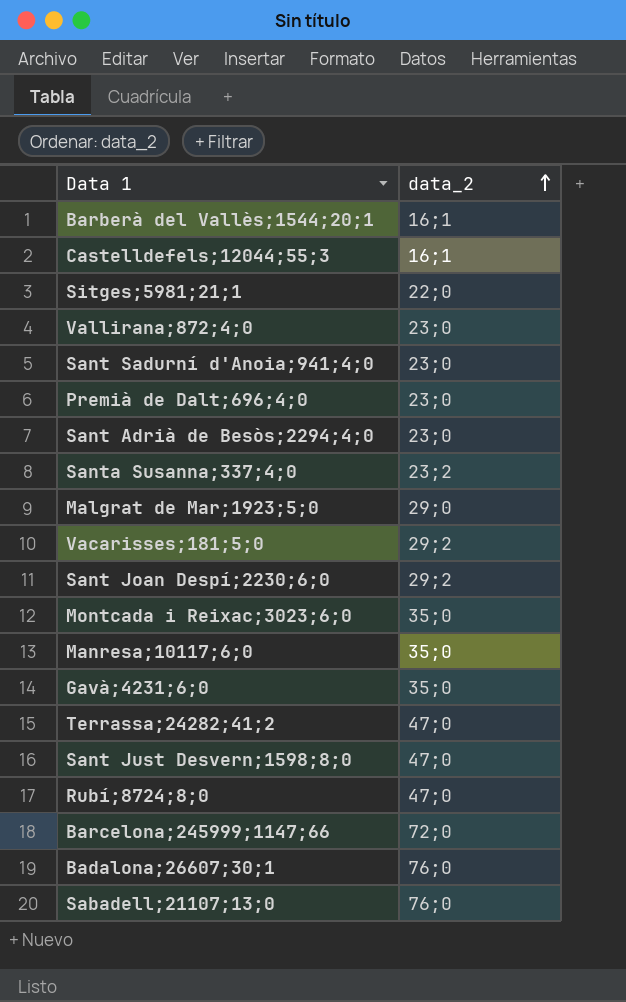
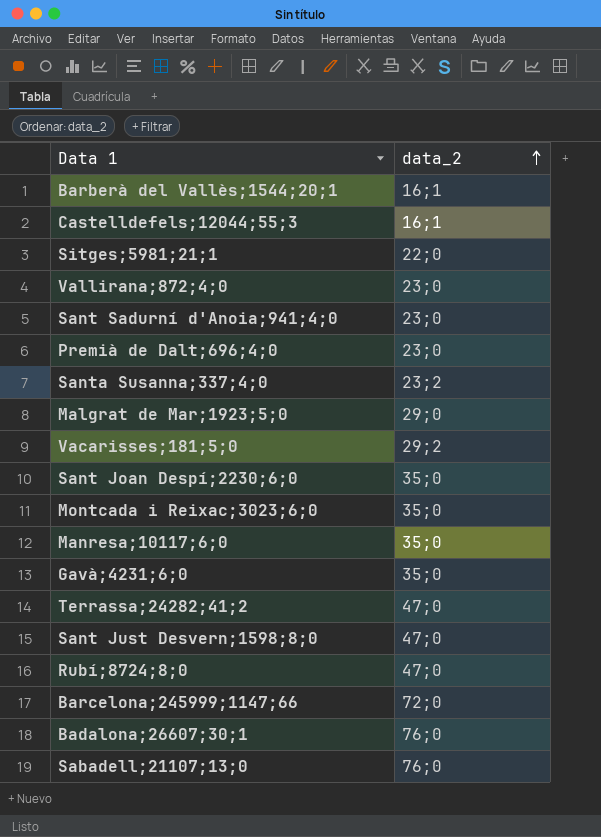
row Sant Adrià de Besòs;2294;4;0: 23;0 -> none
Sant Joan Despí;2230;6;0 | data_2: 29;2 -> 35;0

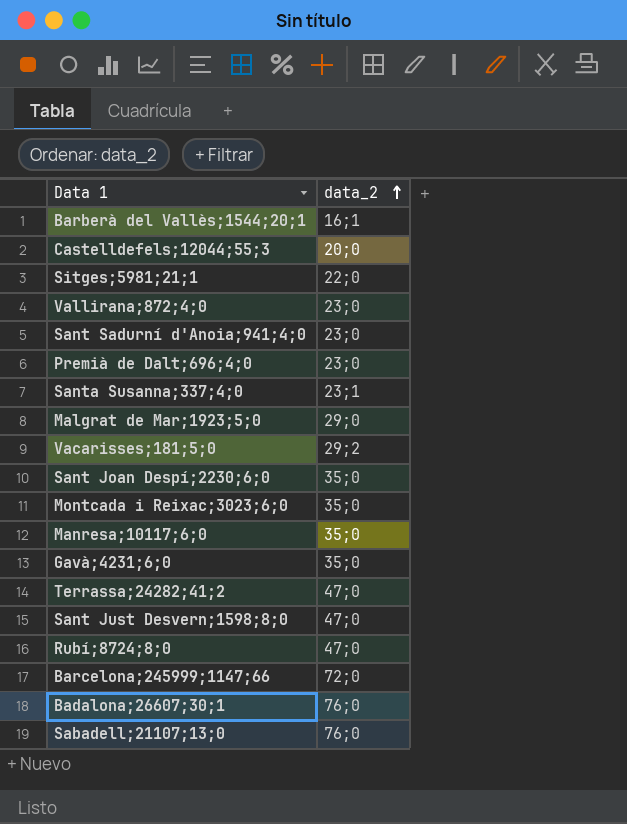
Castelldefels;12044;55;3 | data_2: 16;1 -> 20;0
Santa Susanna;337;4;0 | data_2: 23;2 -> 23;1

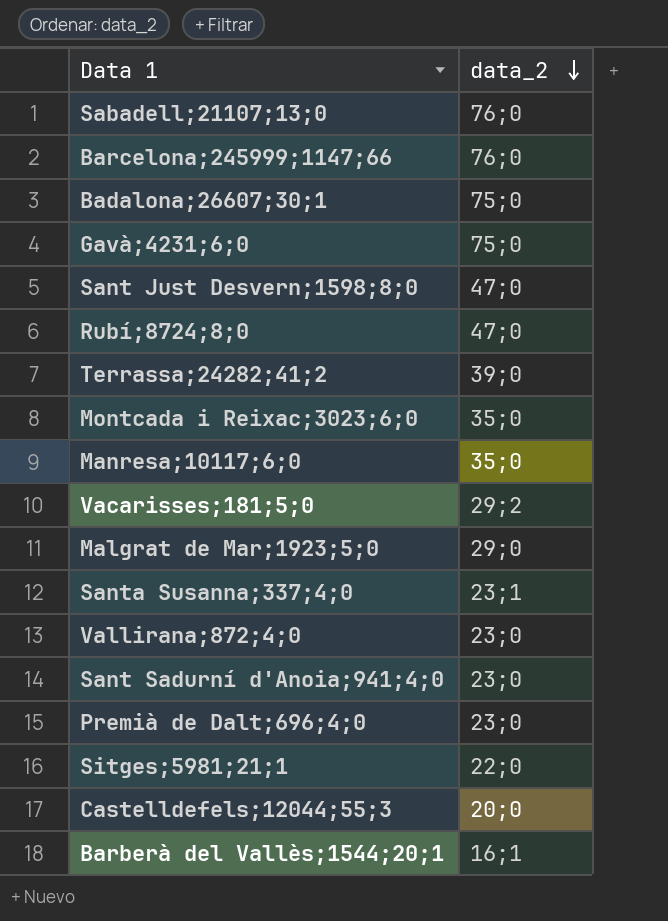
row order: data_2 ascending -> data_2 descending
row Sant Joan Despí;2230;6;0: 35;0 -> none
Barcelona;245999;1147;66 | data_2: 72;0 -> 76;0
Badalona;26607;30;1 | data_2: 76;0 -> 75;0
Gavà;4231;6;0 | data_2: 35;0 -> 75;0
Terrassa;24282;41;2 | data_2: 47;0 -> 39;0

